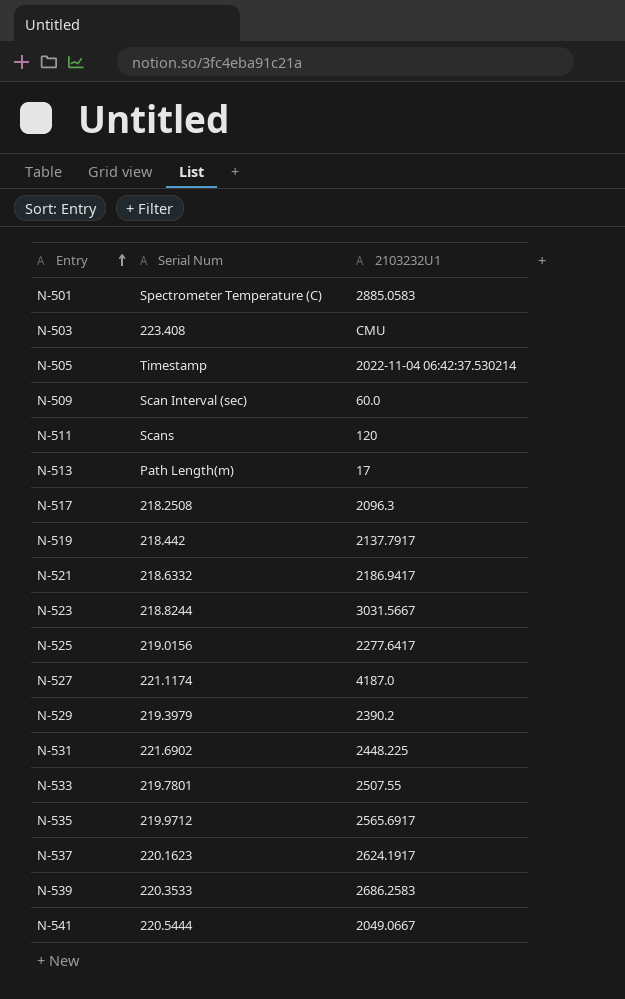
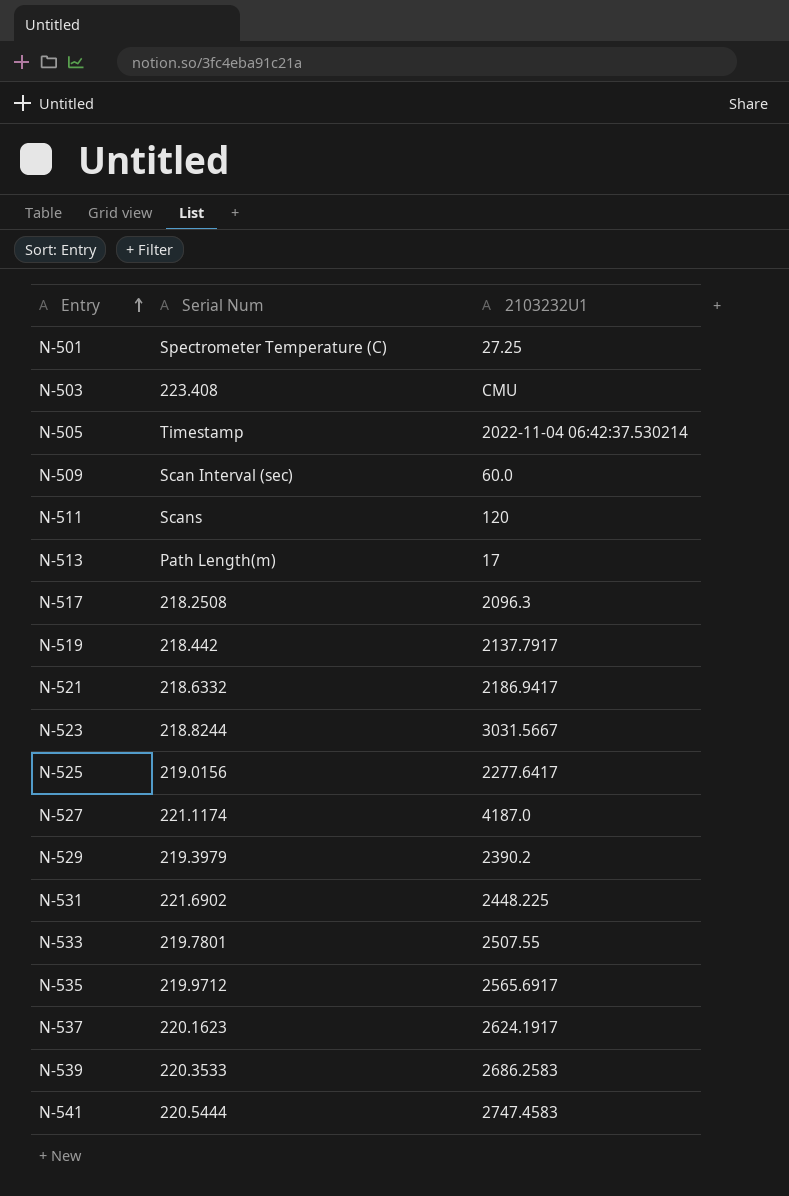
N-501 | 2103232U1: 2885.0583 -> 27.25
N-541 | 2103232U1: 2049.0667 -> 2747.4583

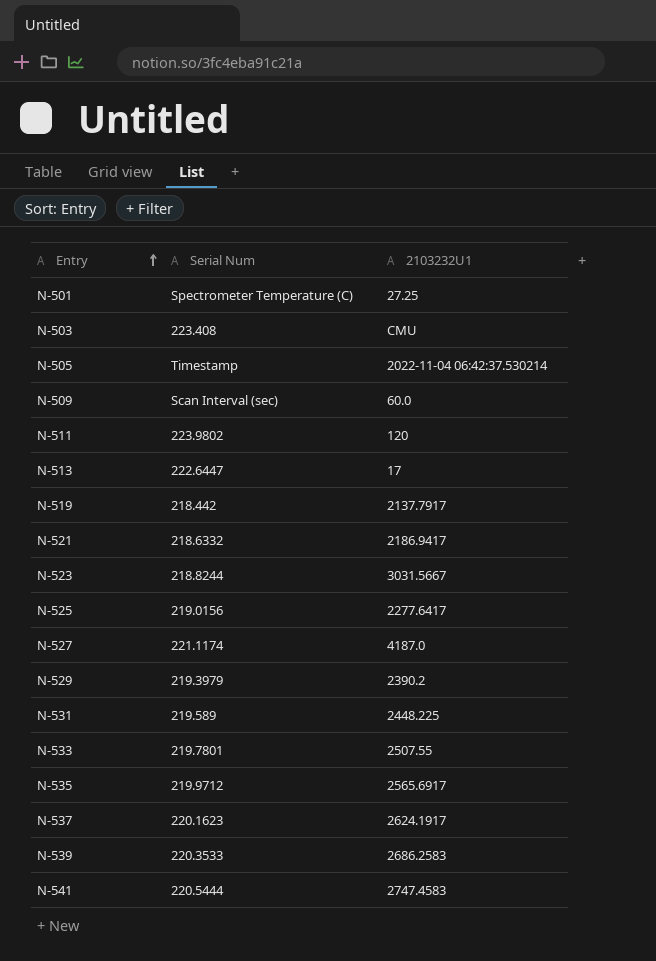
row N-517: 218.2508 | 2096.3 -> none
N-511 | Serial Num: Scans -> 223.9802
N-513 | Serial Num: Path Length(m) -> 222.6447
N-531 | Serial Num: 221.6902 -> 219.589

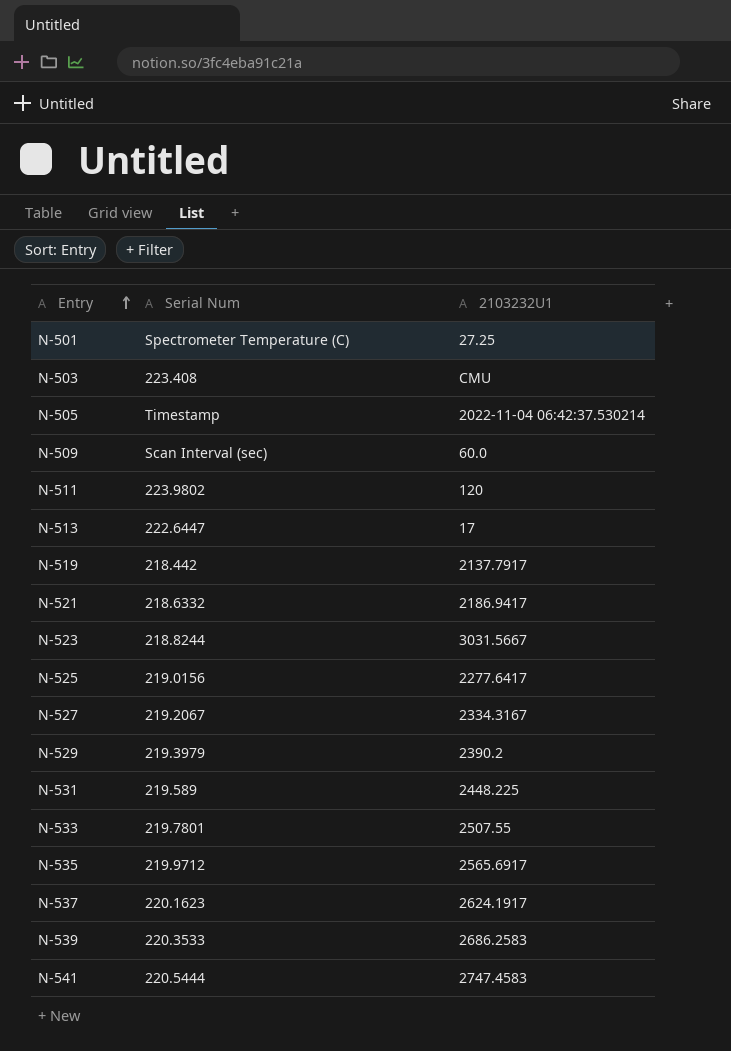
N-527 | Serial Num: 221.1174 -> 219.2067
N-527 | 2103232U1: 4187.0 -> 2334.3167

